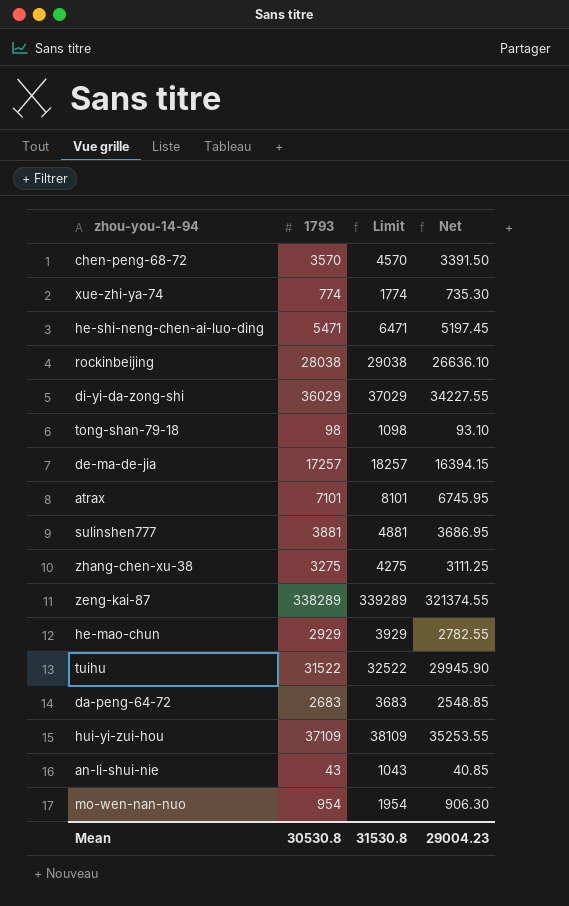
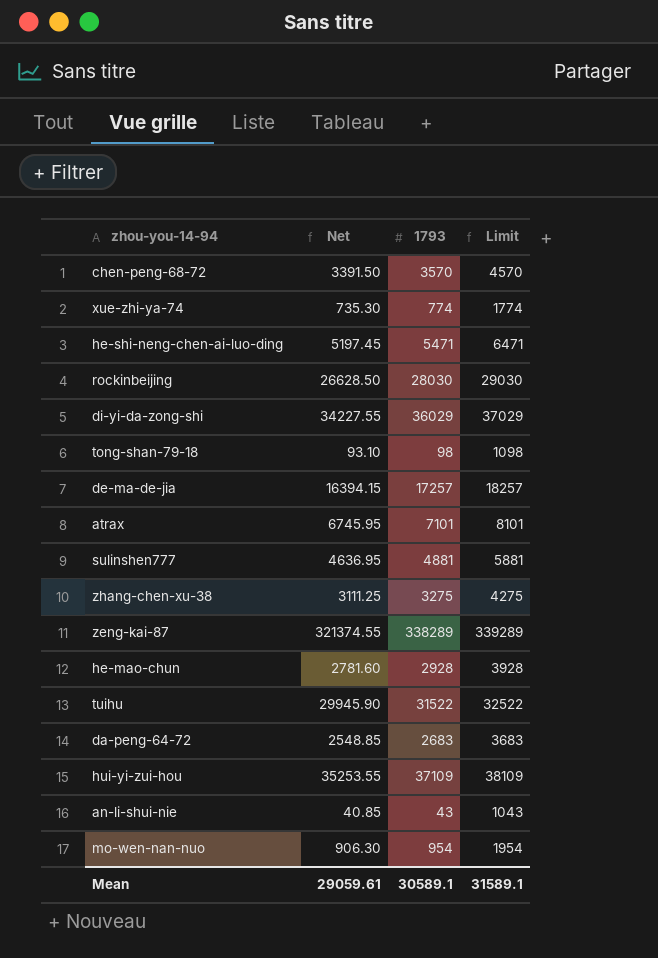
column Net | position: 4 -> 2
rockinbeijing | Net: 26636.10 -> 26628.50
rockinbeijing | 1793: 28038 -> 28030
rockinbeijing | Limit: 29038 -> 29030
sulinshen777 | Net: 3686.95 -> 4636.95
sulinshen777 | 1793: 3881 -> 4881
sulinshen777 | Limit: 4881 -> 5881
he-mao-chun | Net: 2782.55 -> 2781.60
he-mao-chun | 1793: 2929 -> 2928
he-mao-chun | Limit: 3929 -> 3928
Mean | Net: 29004.23 -> 29059.61
Mean | 1793: 30530.8 -> 30589.1
Mean | Limit: 31530.8 -> 31589.1

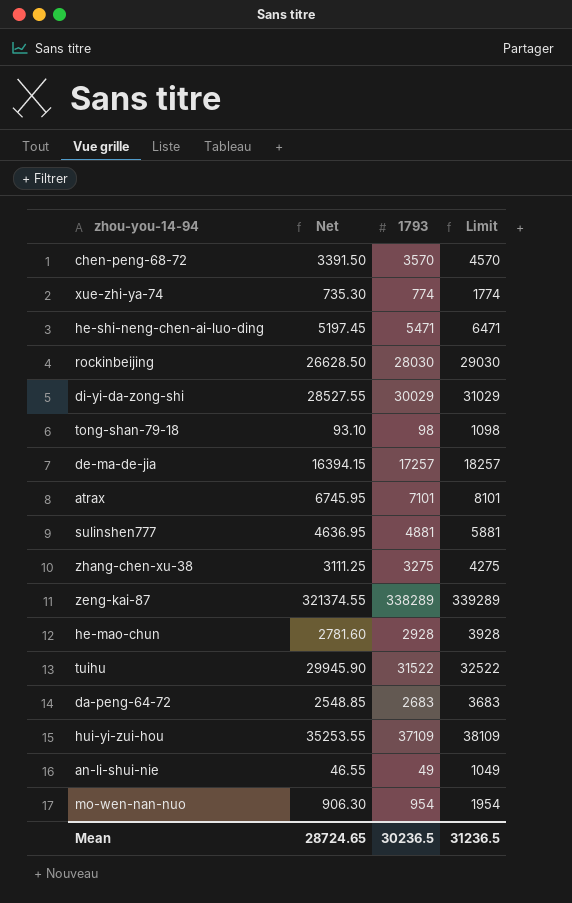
di-yi-da-zong-shi | Net: 34227.55 -> 28527.55
di-yi-da-zong-shi | 1793: 36029 -> 30029
di-yi-da-zong-shi | Limit: 37029 -> 31029
an-li-shui-nie | Net: 40.85 -> 46.55
an-li-shui-nie | 1793: 43 -> 49
an-li-shui-nie | Limit: 1043 -> 1049
Mean | Net: 29059.61 -> 28724.65
Mean | 1793: 30589.1 -> 30236.5
Mean | Limit: 31589.1 -> 31236.5

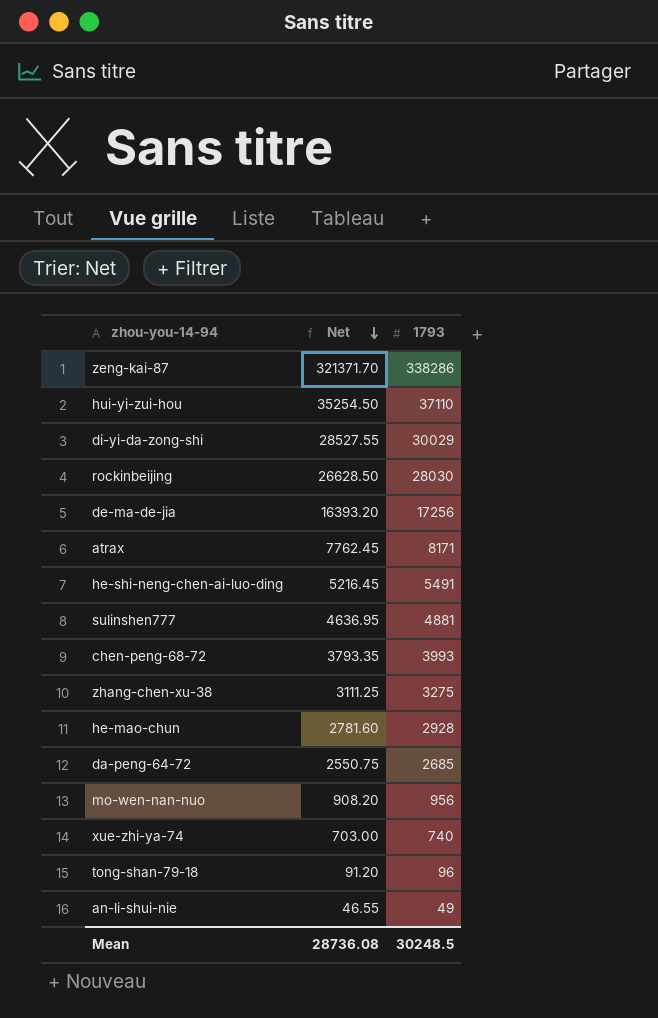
row order: none -> Net descending
column Limit | formula: [1793] + 1000 -> none
row tuihu: 29945.90 | 31522 | 32522 -> none
zeng-kai-87 | Net: 321374.55 -> 321371.70
zeng-kai-87 | 1793: 338289 -> 338286
hui-yi-zui-hou | Net: 35253.55 -> 35254.50
hui-yi-zui-hou | 1793: 37109 -> 37110
de-ma-de-jia | Net: 16394.15 -> 16393.20
de-ma-de-jia | 1793: 17257 -> 17256
atrax | Net: 6745.95 -> 7762.45
atrax | 1793: 7101 -> 8171
he-shi-neng-chen-ai-luo-ding | Net: 5197.45 -> 5216.45
he-shi-neng-chen-ai-luo-ding | 1793: 5471 -> 5491
chen-peng-68-72 | Net: 3391.50 -> 3793.35
chen-peng-68-72 | 1793: 3570 -> 3993
da-peng-64-72 | Net: 2548.85 -> 2550.75
da-peng-64-72 | 1793: 2683 -> 2685
mo-wen-nan-nuo | Net: 906.30 -> 908.20
mo-wen-nan-nuo | 1793: 954 -> 956
xue-zhi-ya-74 | Net: 735.30 -> 703.00
xue-zhi-ya-74 | 1793: 774 -> 740
tong-shan-79-18 | Net: 93.10 -> 91.20
tong-shan-79-18 | 1793: 98 -> 96
Mean | Net: 28724.65 -> 28736.08
Mean | 1793: 30236.5 -> 30248.5

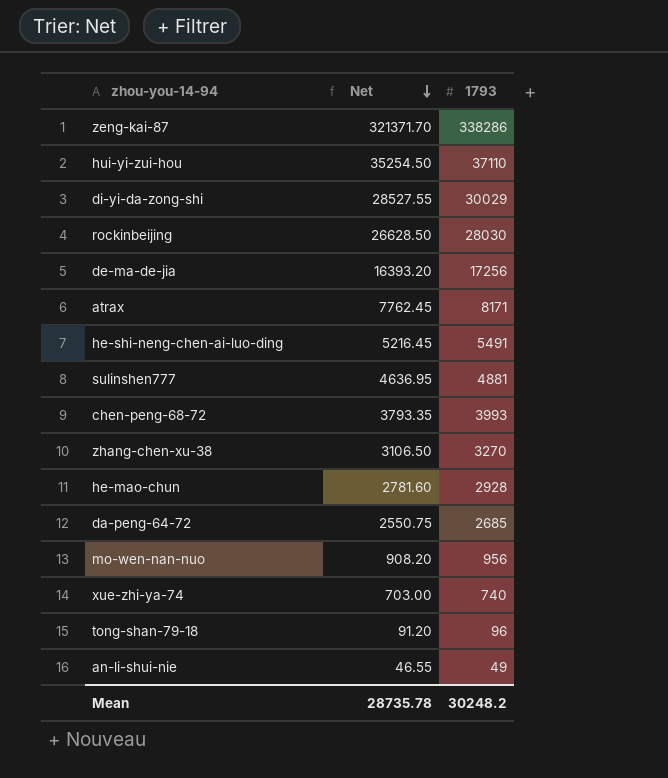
zhang-chen-xu-38 | Net: 3111.25 -> 3106.50
zhang-chen-xu-38 | 1793: 3275 -> 3270
Mean | Net: 28736.08 -> 28735.78
Mean | 1793: 30248.5 -> 30248.2

